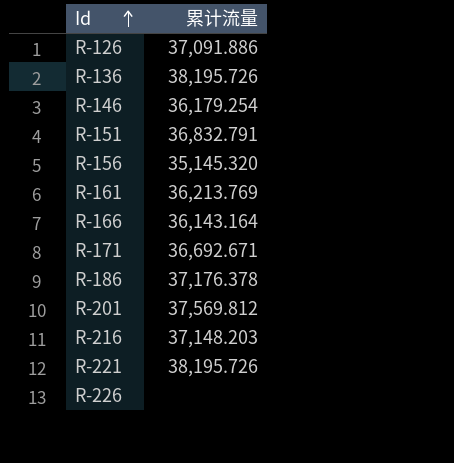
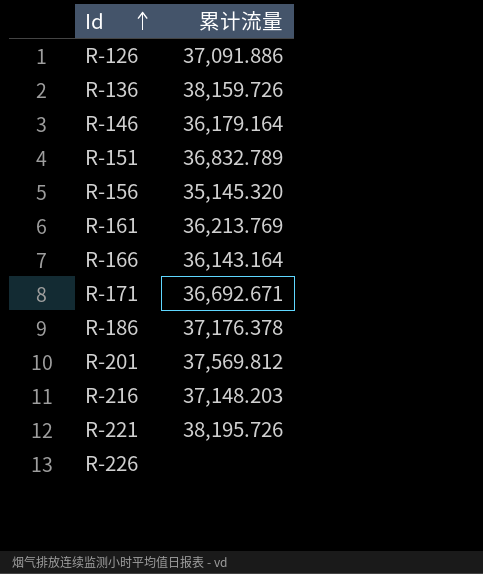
R-136 | 累计流量: 38,195.726 -> 38,159.726
R-146 | 累计流量: 36,179.254 -> 36,179.164
R-151 | 累计流量: 36,832.791 -> 36,832.789

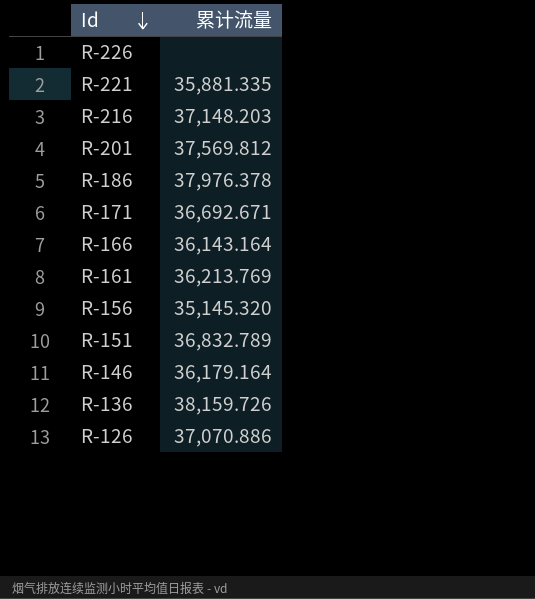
row order: Id ascending -> Id descending
R-221 | 累计流量: 38,195.726 -> 35,881.335
R-186 | 累计流量: 37,176.378 -> 37,976.378
R-126 | 累计流量: 37,091.886 -> 37,070.886

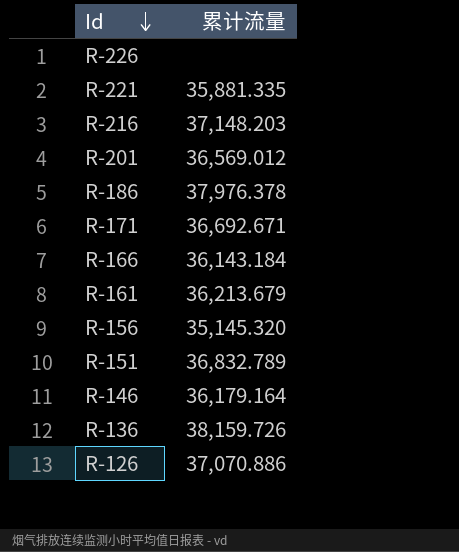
R-201 | 累计流量: 37,569.812 -> 36,569.012
R-166 | 累计流量: 36,143.164 -> 36,143.184
R-161 | 累计流量: 36,213.769 -> 36,213.679

